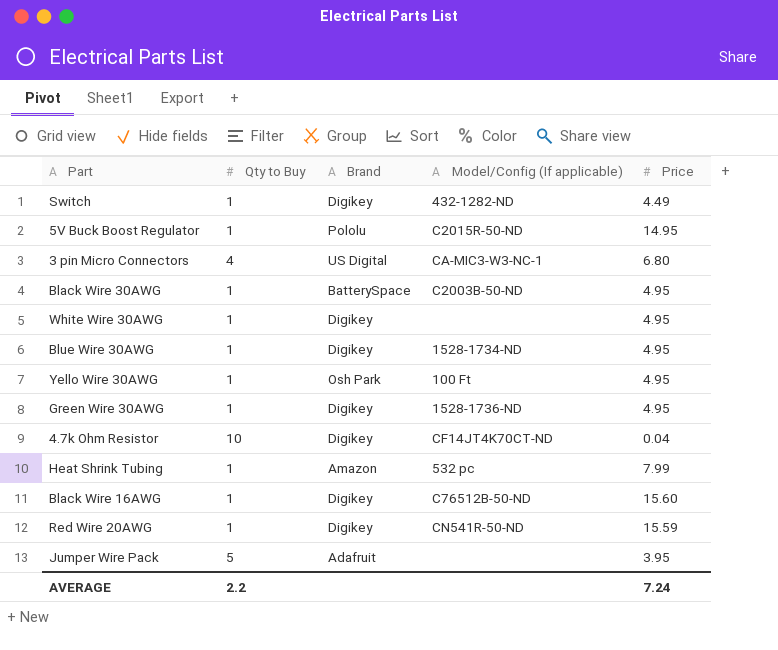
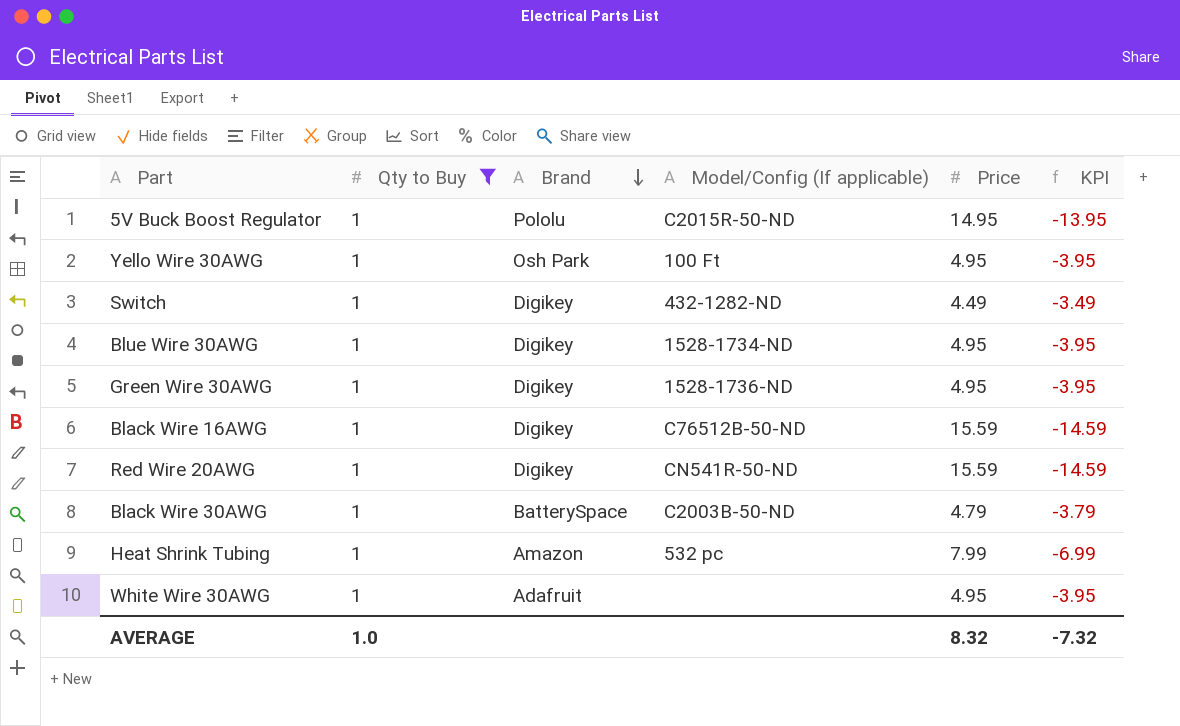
filter: none -> Qty to Buy = 1
row order: none -> Brand descending
column KPI | formula: none -> [Qty to Buy] - [Price]
Black Wire 16AWG | Price: 15.60 -> 15.59
Black Wire 30AWG | Price: 4.95 -> 4.79
White Wire 30AWG | Brand: Digikey -> Adafruit
AVERAGE | Qty to Buy: 2.2 -> 1.0
AVERAGE | Price: 7.24 -> 8.32

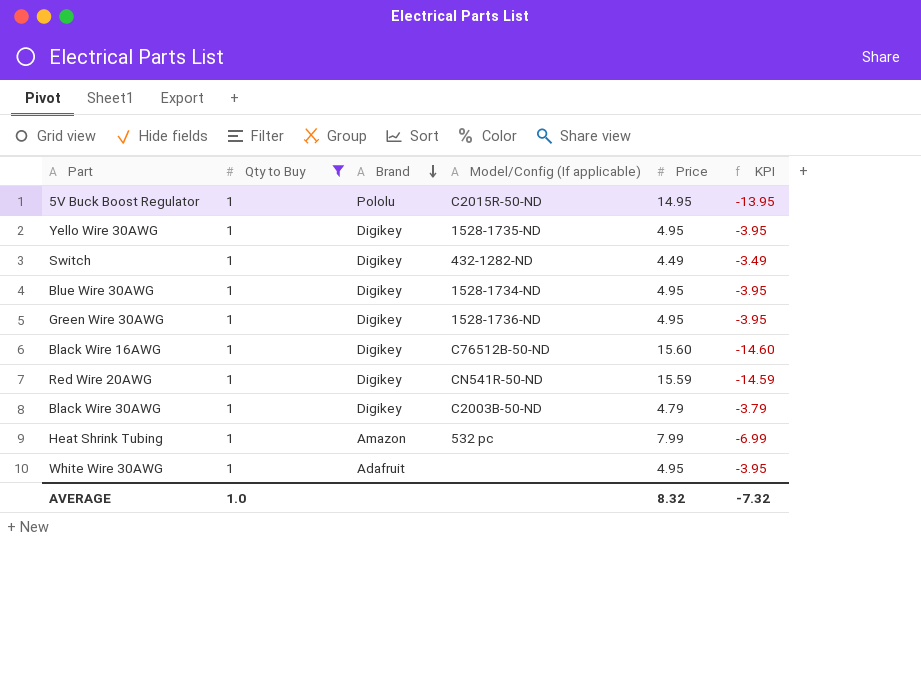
Yello Wire 30AWG | Brand: Osh Park -> Digikey
Yello Wire 30AWG | Model/Config (If applicable): 100 Ft -> 1528-1735-ND
Black Wire 16AWG | Price: 15.59 -> 15.60
Black Wire 16AWG | KPI: -14.59 -> -14.60
Black Wire 30AWG | Brand: BatterySpace -> Digikey

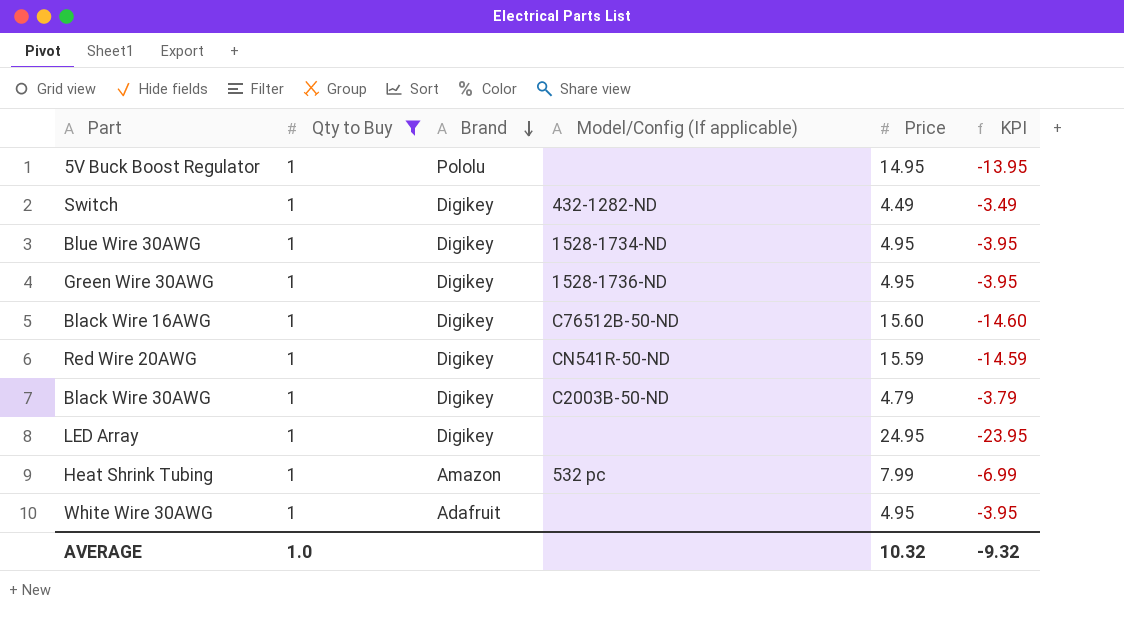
row Yello Wire 30AWG: 1 | Digikey | 1528-1735-ND | 4.95 | -3.95 -> none
5V Buck Boost Regulator | Model/Config (If applicable): C2015R-50-ND -> none
row LED Array: none -> 1 | Digikey | none | 24.95 | -23.95
AVERAGE | Price: 8.32 -> 10.32
AVERAGE | KPI: -7.32 -> -9.32

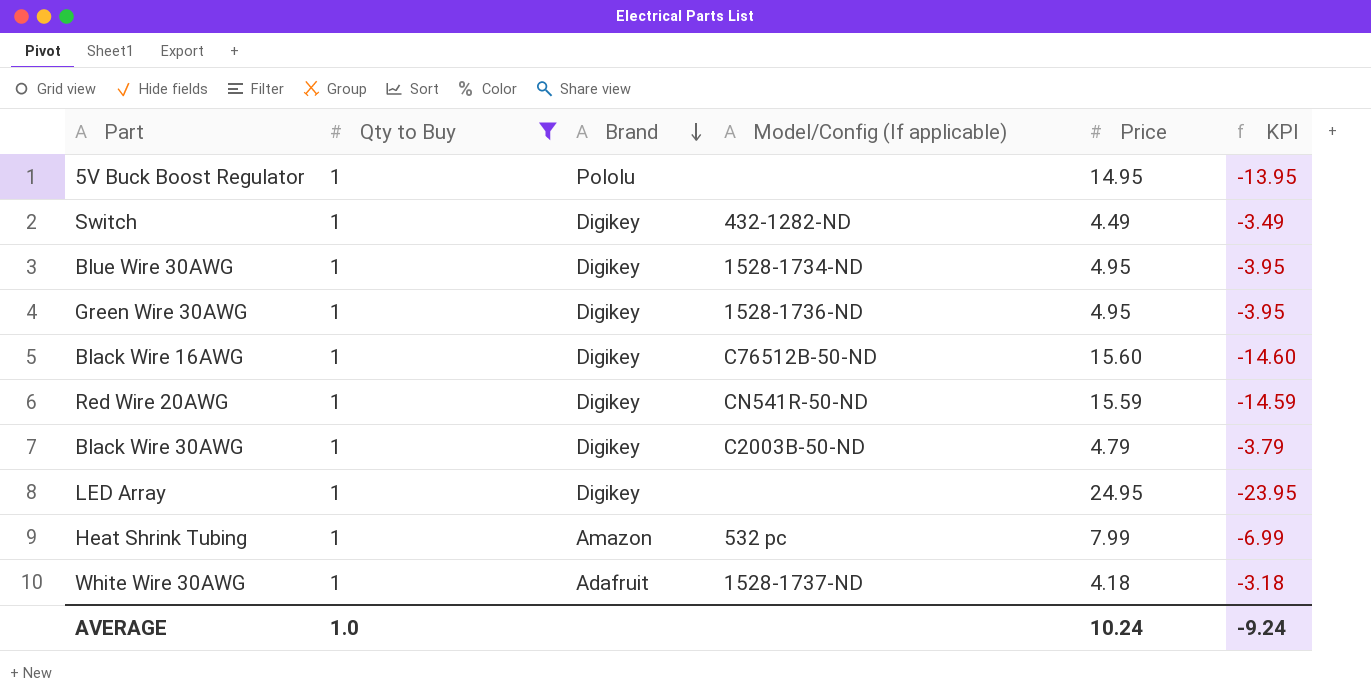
White Wire 30AWG | Model/Config (If applicable): none -> 1528-1737-ND
White Wire 30AWG | Price: 4.95 -> 4.18
White Wire 30AWG | KPI: -3.95 -> -3.18
AVERAGE | Price: 10.32 -> 10.24
AVERAGE | KPI: -9.32 -> -9.24

